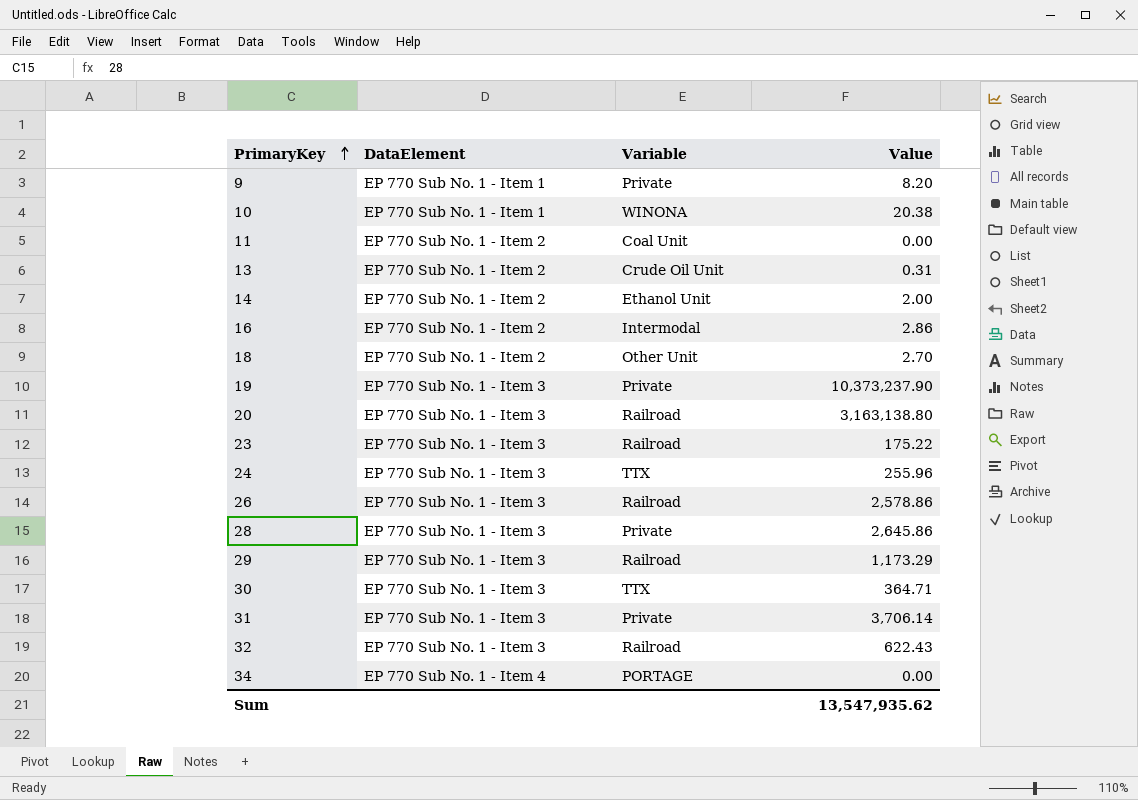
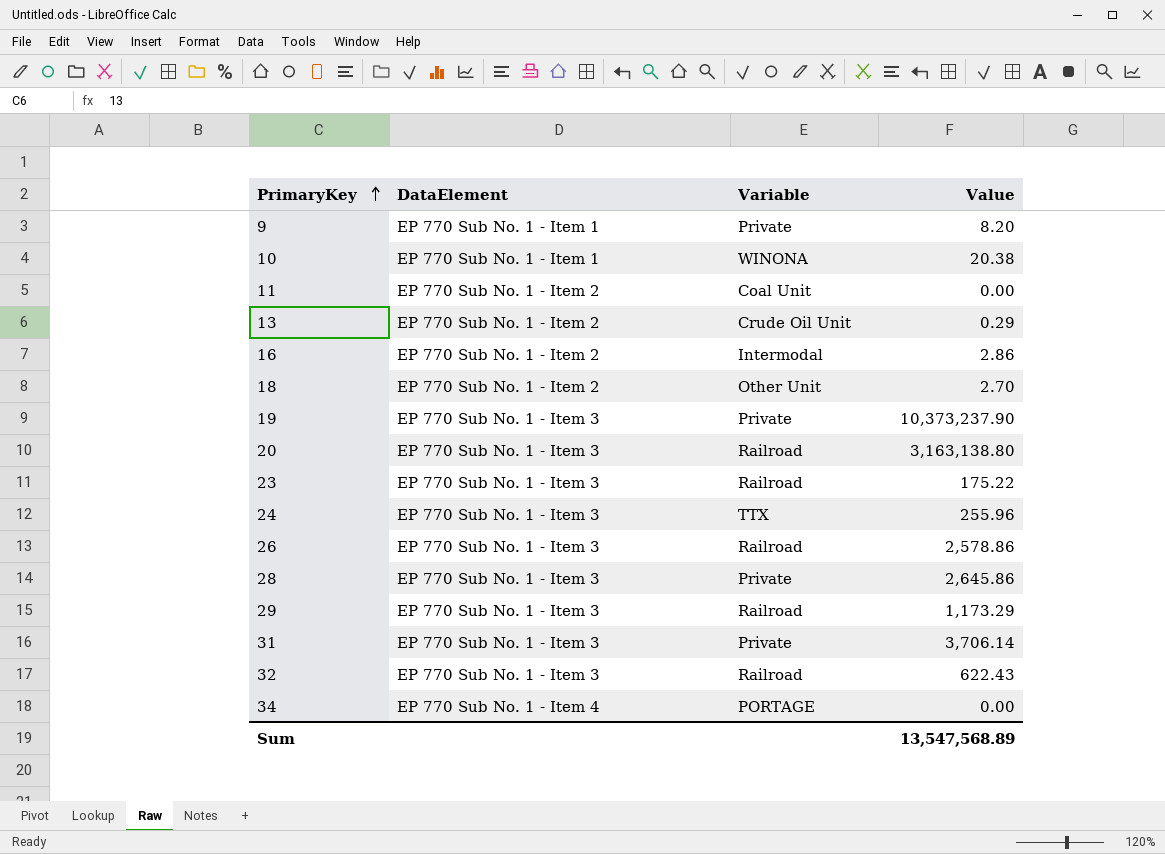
row 14: EP 770 Sub No. 1 - Item 2 | Ethanol Unit | 2.00 -> none
row 30: EP 770 Sub No. 1 - Item 3 | TTX | 364.71 -> none
13 | Value: 0.31 -> 0.29
Sum | Value: 13,547,935.62 -> 13,547,568.89

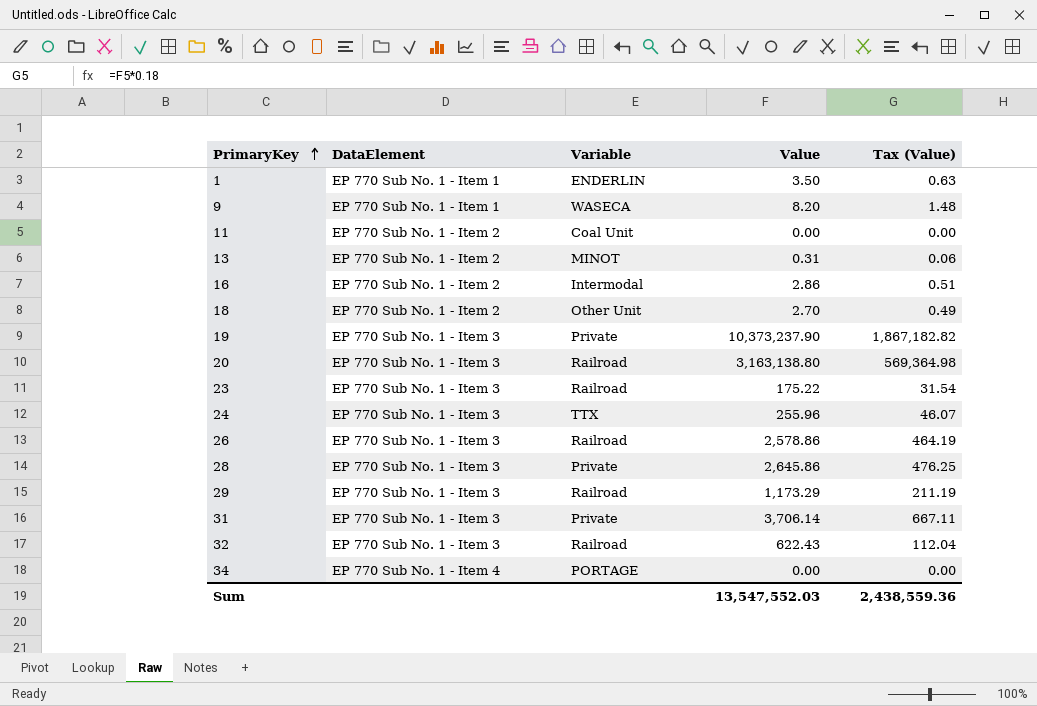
column Tax (Value) | formula: none -> [Value] * 0.18
row 10: EP 770 Sub No. 1 - Item 1 | WINONA | 20.38 -> none
row 1: none -> EP 770 Sub No. 1 - Item 1 | ENDERLIN | 3.50 | 0.63
9 | Variable: Private -> WASECA
13 | Variable: Crude Oil Unit -> MINOT
13 | Value: 0.29 -> 0.31
Sum | Value: 13,547,568.89 -> 13,547,552.03

